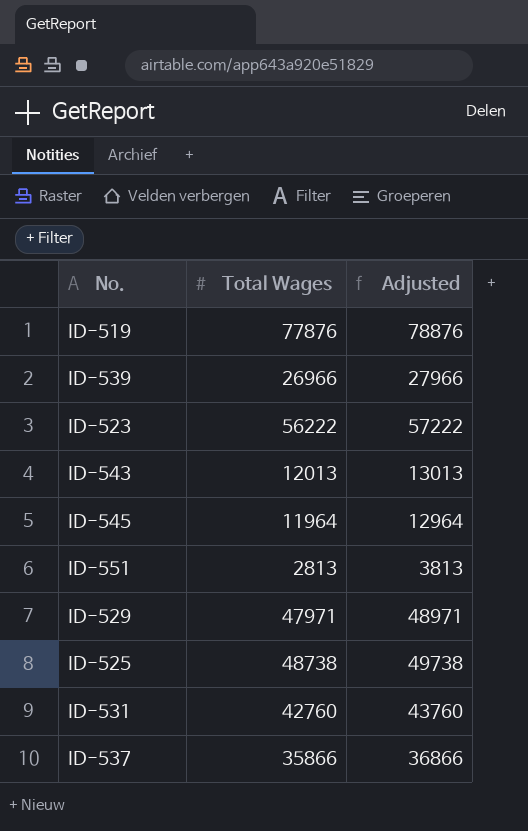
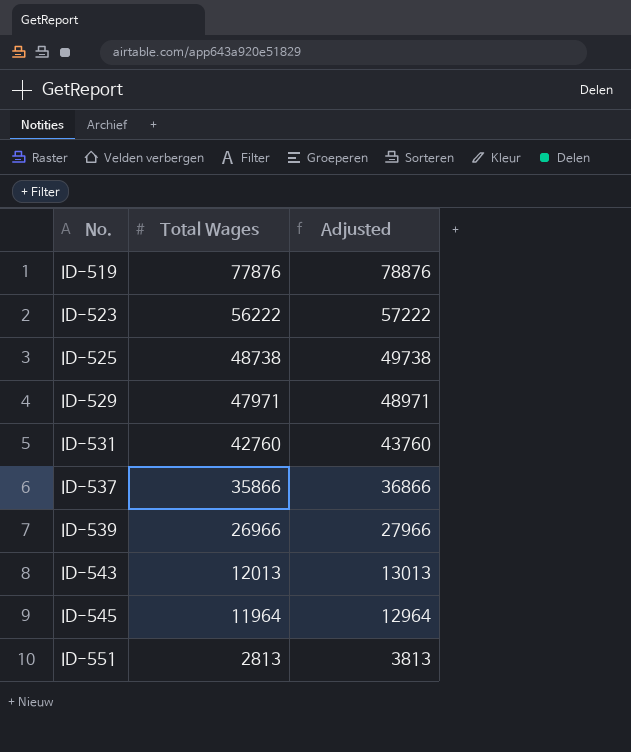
row order: none -> No. ascending

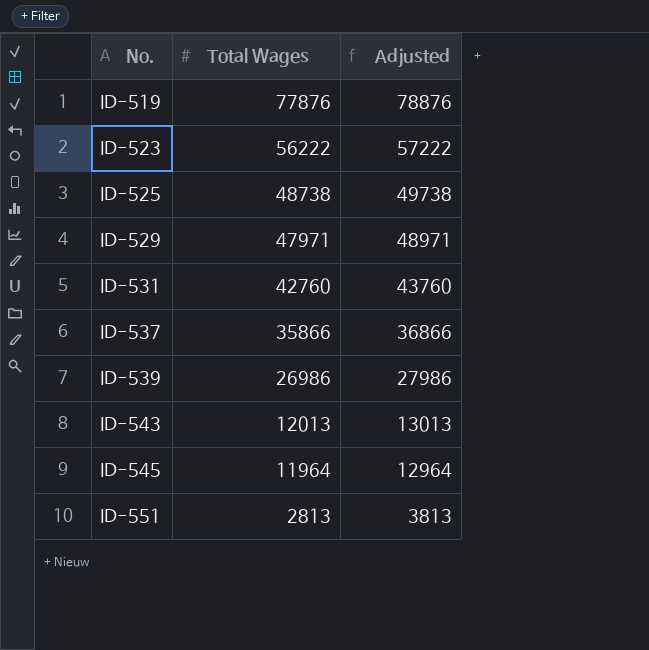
ID-539 | Total Wages: 26966 -> 26986
ID-539 | Adjusted: 27966 -> 27986

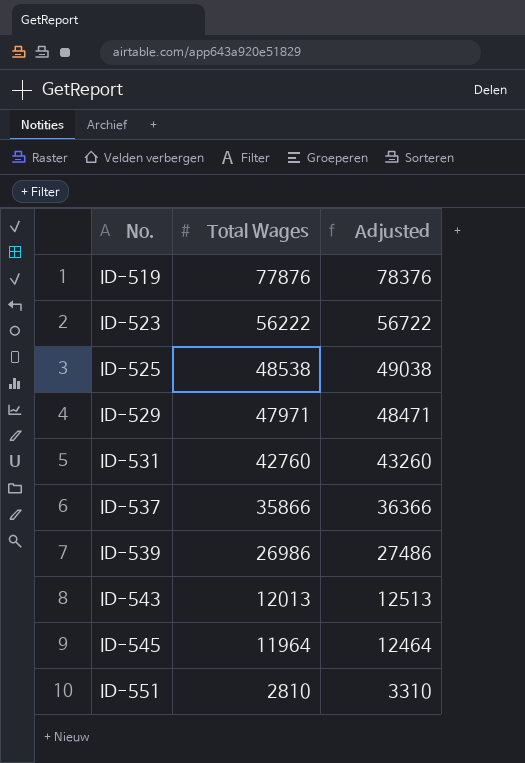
column Adjusted | formula: [Total Wages] + 1000 -> [Total Wages] + 500
ID-525 | Total Wages: 48738 -> 48538
ID-551 | Total Wages: 2813 -> 2810

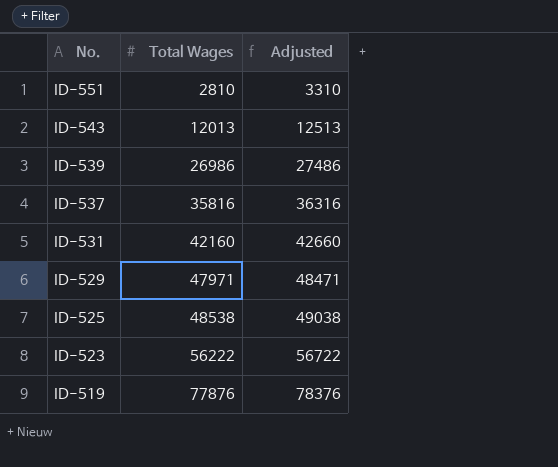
row order: No. ascending -> No. descending
row ID-545: 11964 | 12464 -> none
ID-537 | Total Wages: 35866 -> 35816
ID-537 | Adjusted: 36366 -> 36316
ID-531 | Total Wages: 42760 -> 42160
ID-531 | Adjusted: 43260 -> 42660

